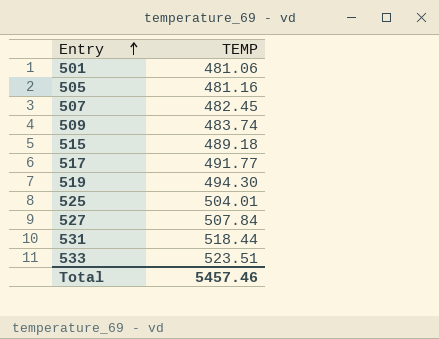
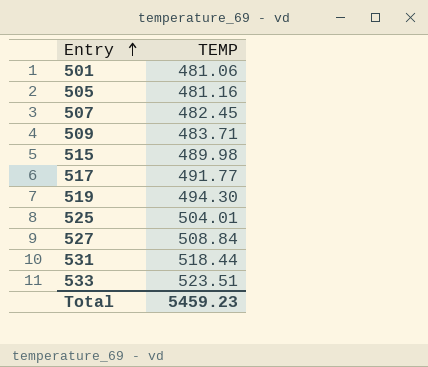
509 | TEMP: 483.74 -> 483.71
515 | TEMP: 489.18 -> 489.98
527 | TEMP: 507.84 -> 508.84
Total | TEMP: 5457.46 -> 5459.23

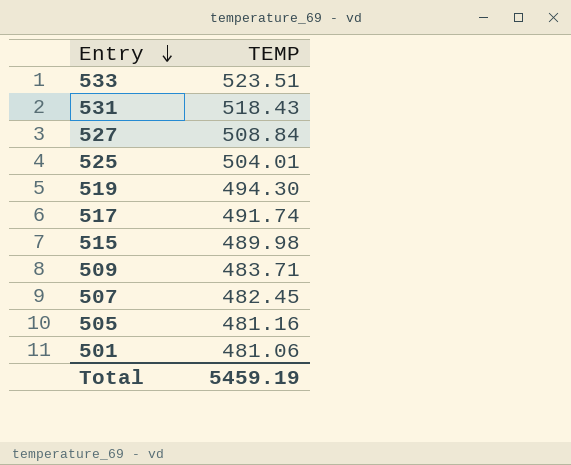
row order: Entry ascending -> Entry descending
531 | TEMP: 518.44 -> 518.43
517 | TEMP: 491.77 -> 491.74
Total | TEMP: 5459.23 -> 5459.19

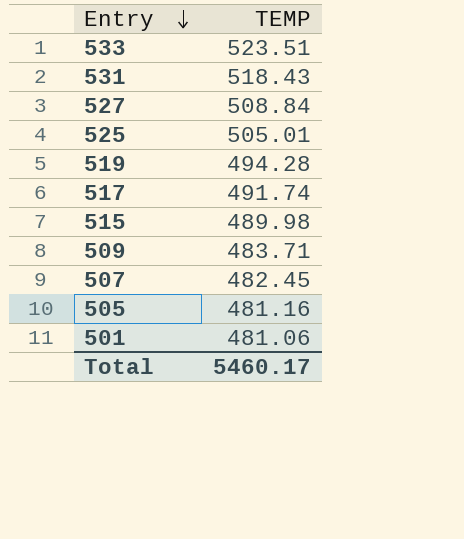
525 | TEMP: 504.01 -> 505.01
519 | TEMP: 494.30 -> 494.28
Total | TEMP: 5459.19 -> 5460.17

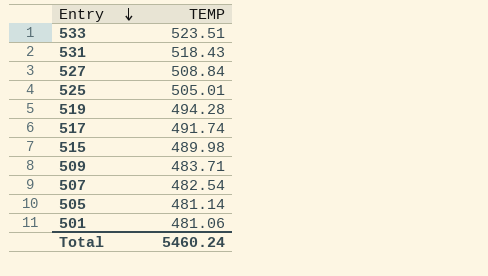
507 | TEMP: 482.45 -> 482.54
505 | TEMP: 481.16 -> 481.14
Total | TEMP: 5460.17 -> 5460.24

